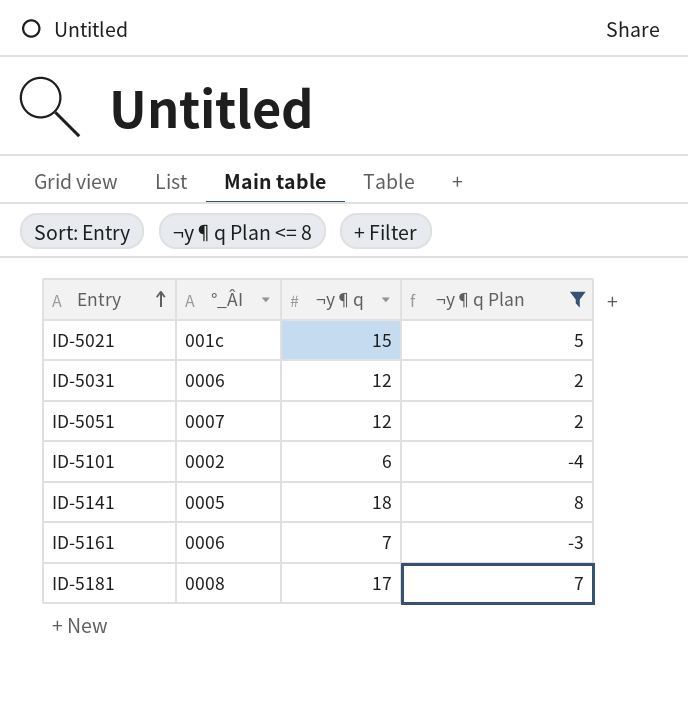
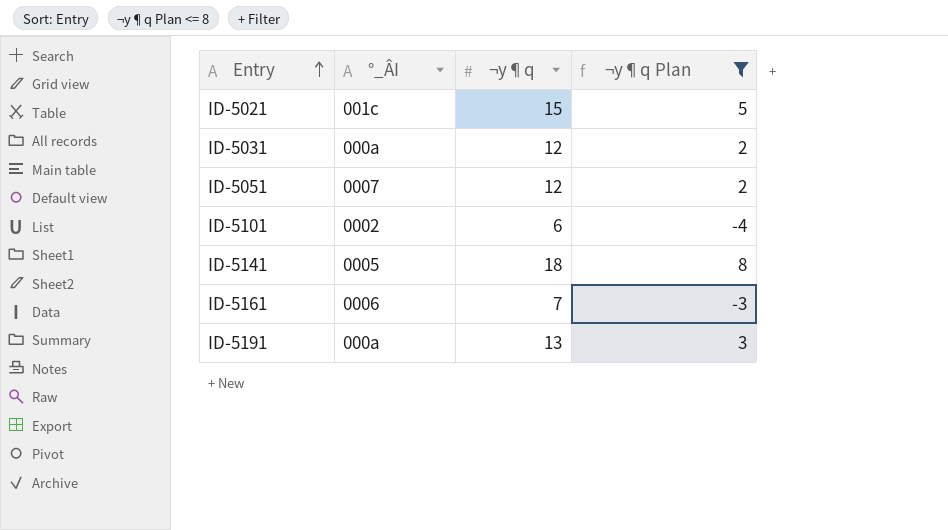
row ID-5181: 0008 | 17 | 7 -> none
ID-5031 | °_ÂI: 0006 -> 000a
row ID-5191: none -> 000a | 13 | 3

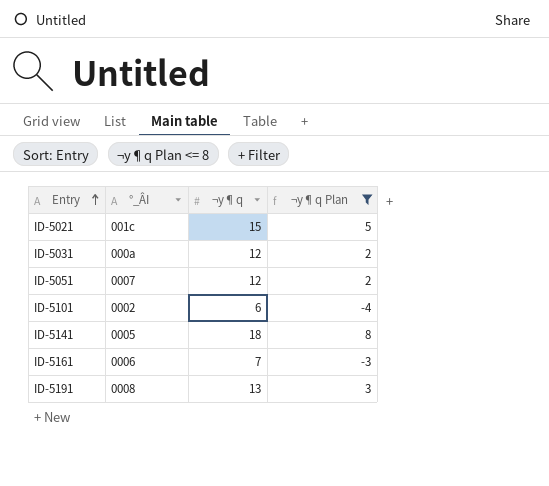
ID-5191 | °_ÂI: 000a -> 0008

